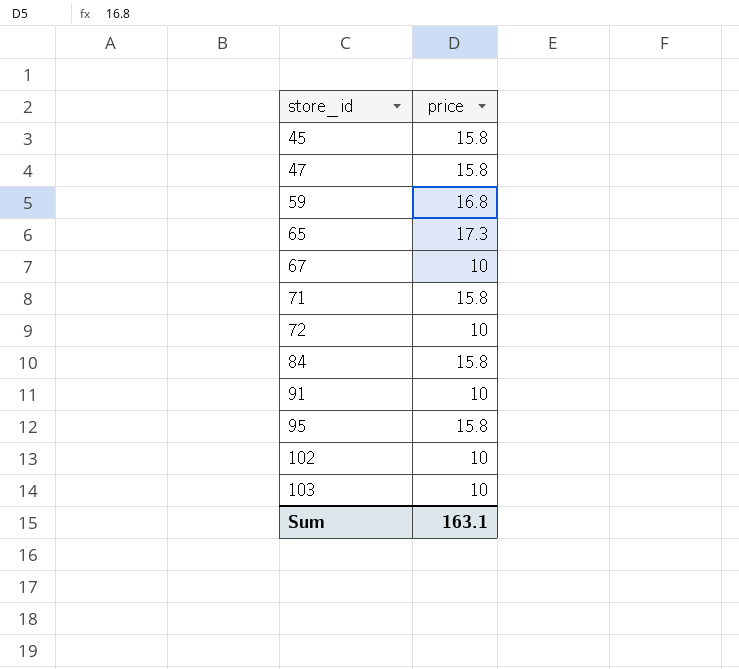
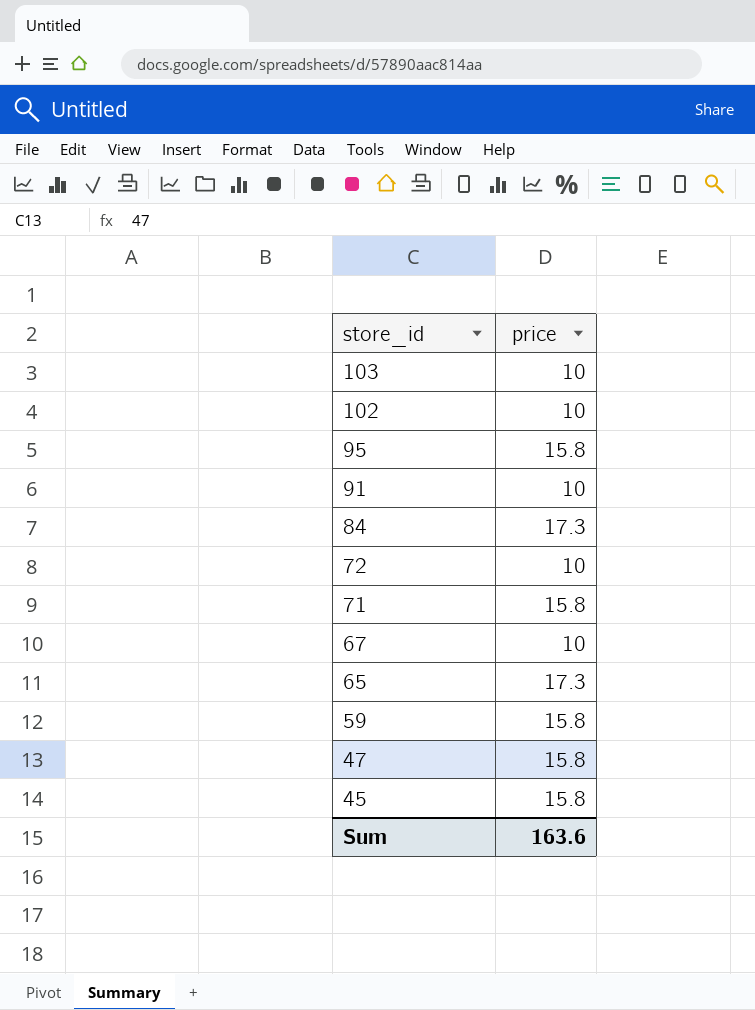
row order: store_id ascending -> store_id descending
84 | price: 15.8 -> 17.3
59 | price: 16.8 -> 15.8
Sum | price: 163.1 -> 163.6

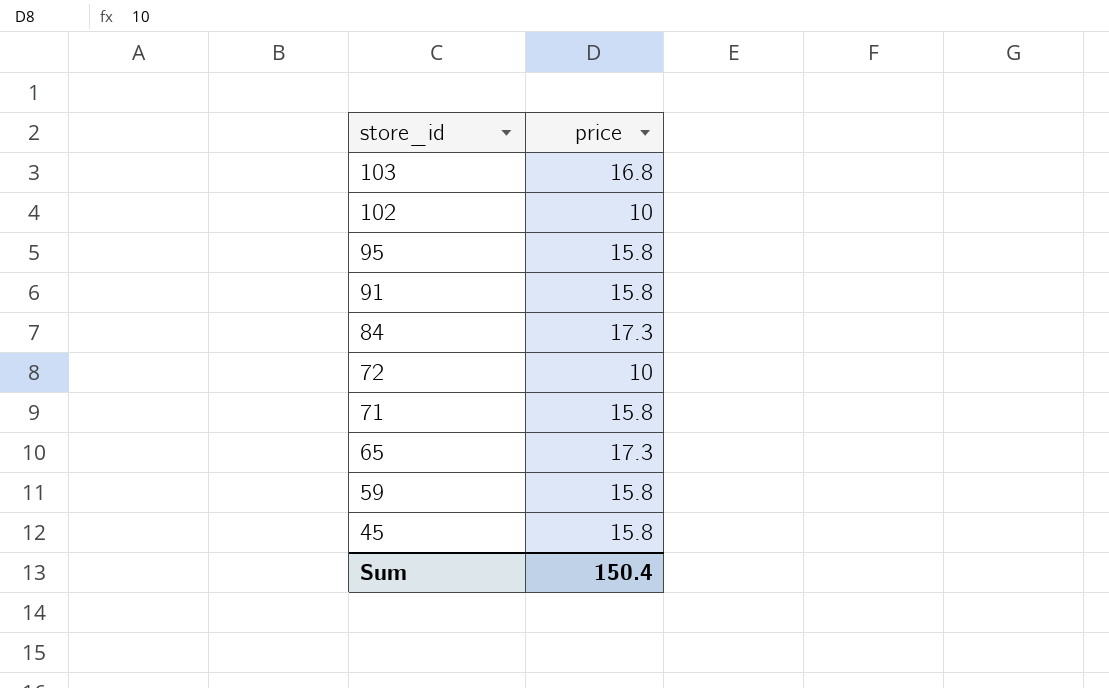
row 67: 10 -> none
row 47: 15.8 -> none
103 | price: 10 -> 16.8
91 | price: 10 -> 15.8
Sum | price: 163.6 -> 150.4

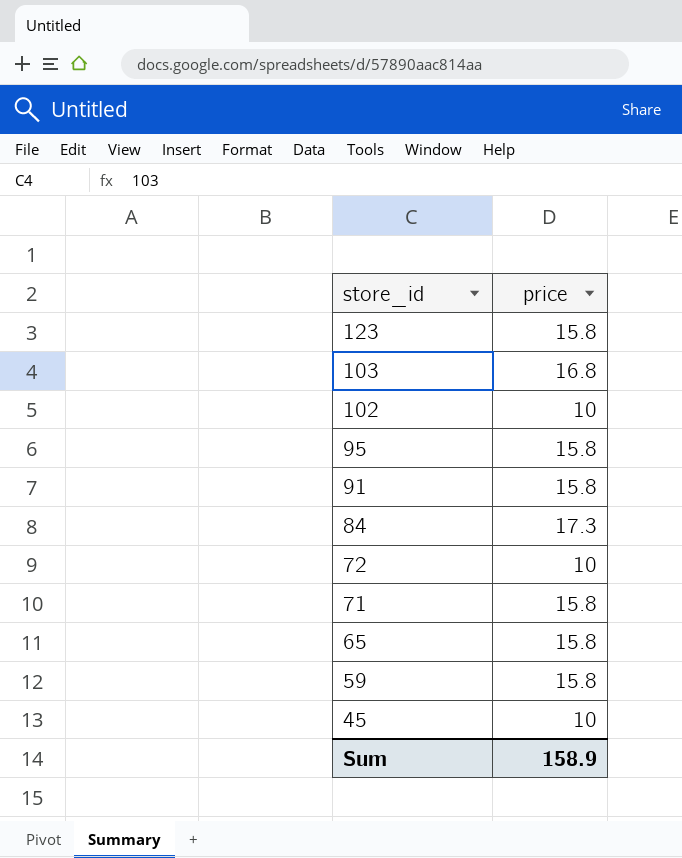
row 123: none -> 15.8
65 | price: 17.3 -> 15.8
45 | price: 15.8 -> 10
Sum | price: 150.4 -> 158.9

